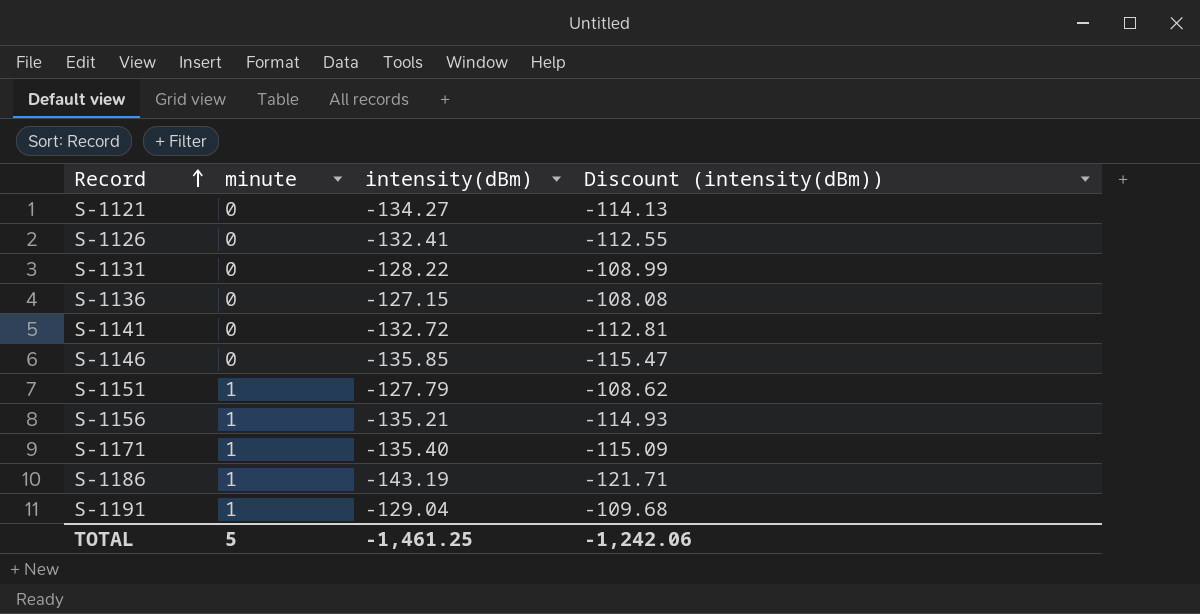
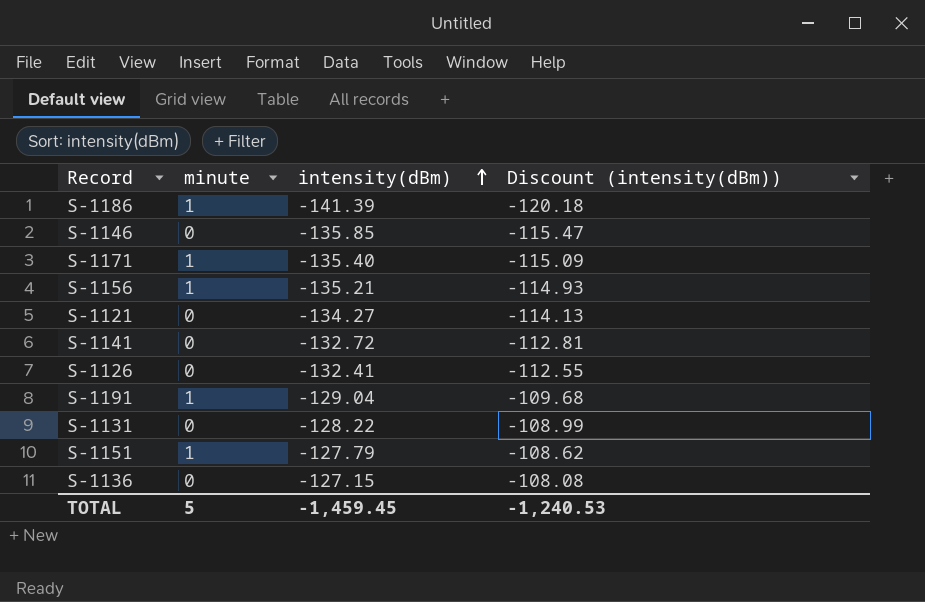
row order: Record ascending -> intensity(dBm) ascending
S-1186 | intensity(dBm): -143.19 -> -141.39
S-1186 | Discount (intensity(dBm)): -121.71 -> -120.18
TOTAL | intensity(dBm): -1,461.25 -> -1,459.45
TOTAL | Discount (intensity(dBm)): -1,242.06 -> -1,240.53

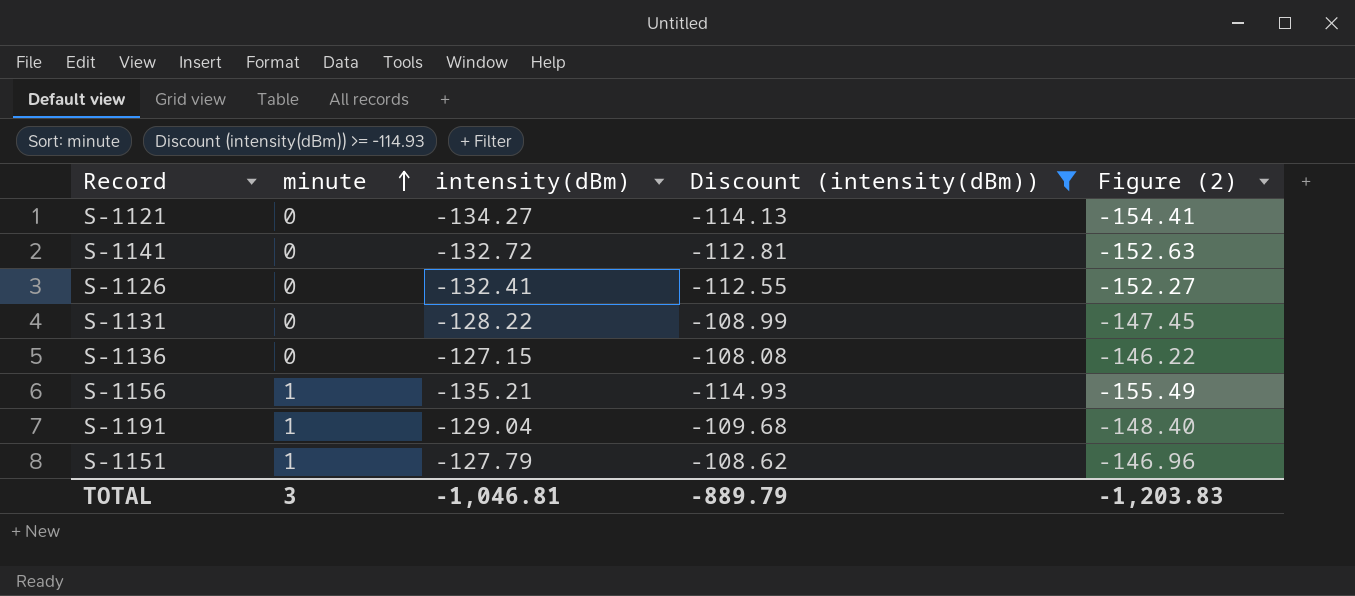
filter: none -> Discount (intensity(dBm)) >= -114.93
row order: intensity(dBm) ascending -> minute ascending
column Figure (2) | formula: none -> [intensity(dBm)] * 1.15
TOTAL | minute: 5 -> 3
TOTAL | intensity(dBm): -1,459.45 -> -1,046.81
TOTAL | Discount (intensity(dBm)): -1,240.53 -> -889.79

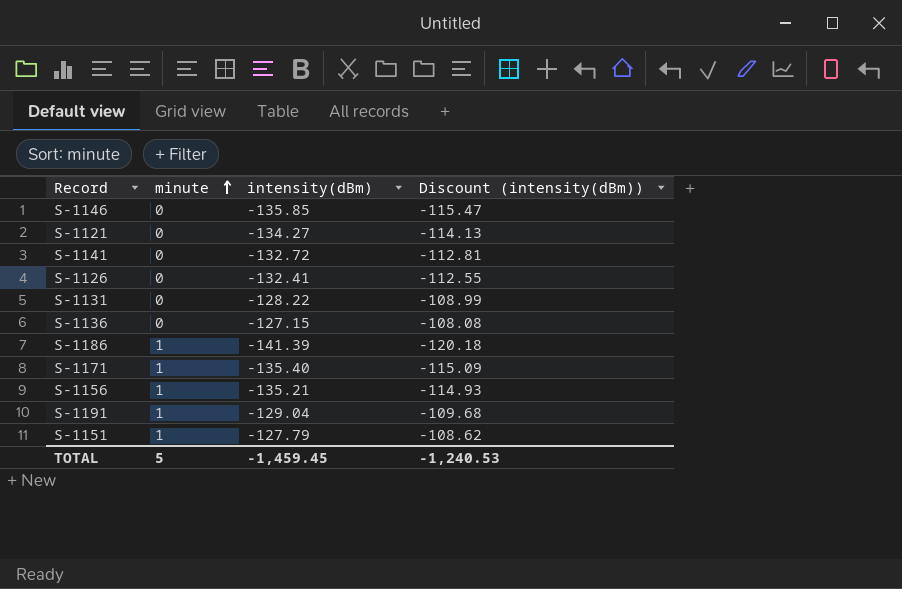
filter: Discount (intensity(dBm)) >= -114.93 -> none
column Figure (2) | formula: [intensity(dBm)] * 1.15 -> none
TOTAL | minute: 3 -> 5
TOTAL | intensity(dBm): -1,046.81 -> -1,459.45
TOTAL | Discount (intensity(dBm)): -889.79 -> -1,240.53

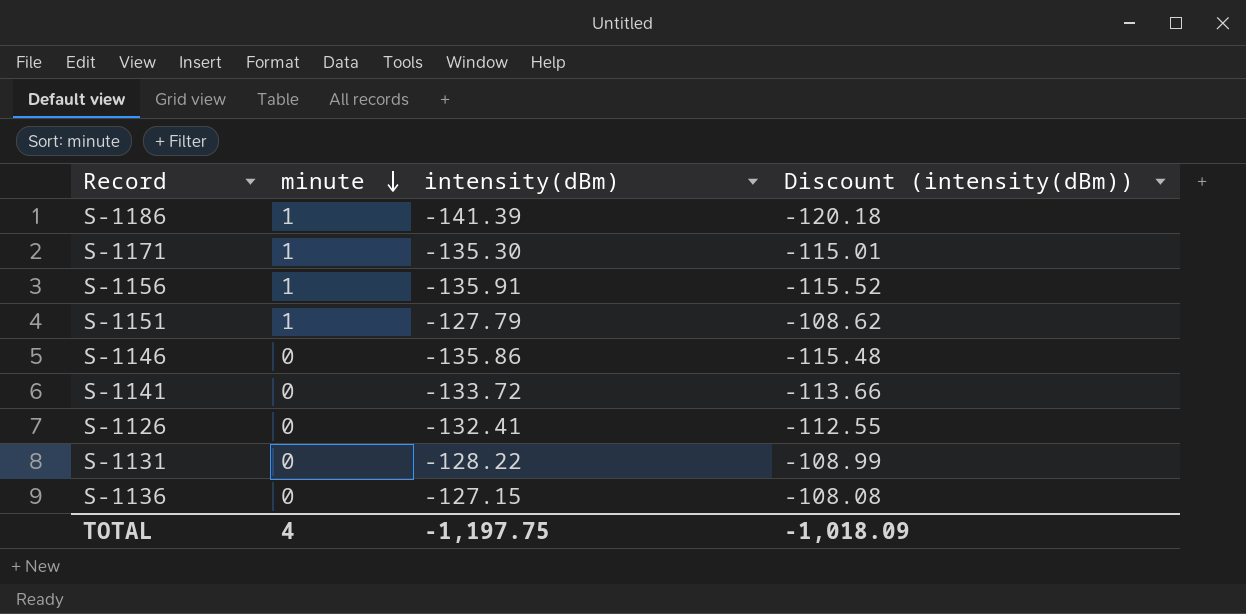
row order: minute ascending -> minute descending
row S-1121: 0 | -134.27 | -114.13 -> none
row S-1191: 1 | -129.04 | -109.68 -> none
S-1171 | intensity(dBm): -135.40 -> -135.30
S-1171 | Discount (intensity(dBm)): -115.09 -> -115.01
S-1156 | intensity(dBm): -135.21 -> -135.91
S-1156 | Discount (intensity(dBm)): -114.93 -> -115.52
S-1146 | intensity(dBm): -135.85 -> -135.86
S-1146 | Discount (intensity(dBm)): -115.47 -> -115.48
S-1141 | intensity(dBm): -132.72 -> -133.72
S-1141 | Discount (intensity(dBm)): -112.81 -> -113.66
TOTAL | minute: 5 -> 4
TOTAL | intensity(dBm): -1,459.45 -> -1,197.75
TOTAL | Discount (intensity(dBm)): -1,240.53 -> -1,018.09

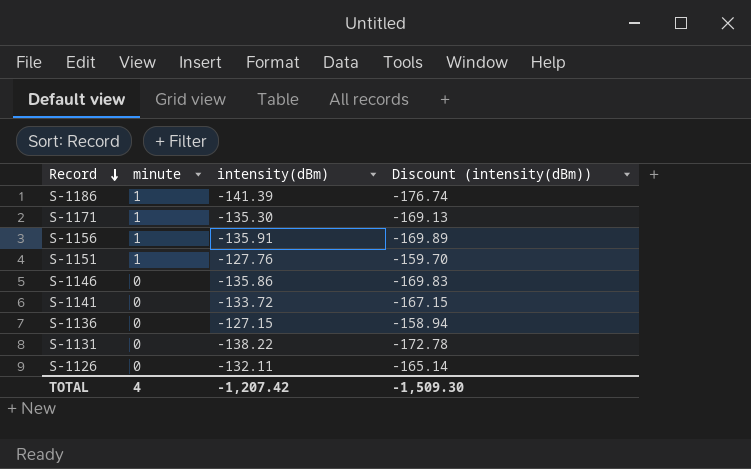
row order: minute descending -> Record descending
column Discount (intensity(dBm)) | formula: [intensity(dBm)] * 0.85 -> [intensity(dBm)] * 1.25
S-1151 | intensity(dBm): -127.79 -> -127.76
S-1131 | intensity(dBm): -128.22 -> -138.22
S-1126 | intensity(dBm): -132.41 -> -132.11
TOTAL | intensity(dBm): -1,197.75 -> -1,207.42
TOTAL | Discount (intensity(dBm)): -1,018.09 -> -1,509.30

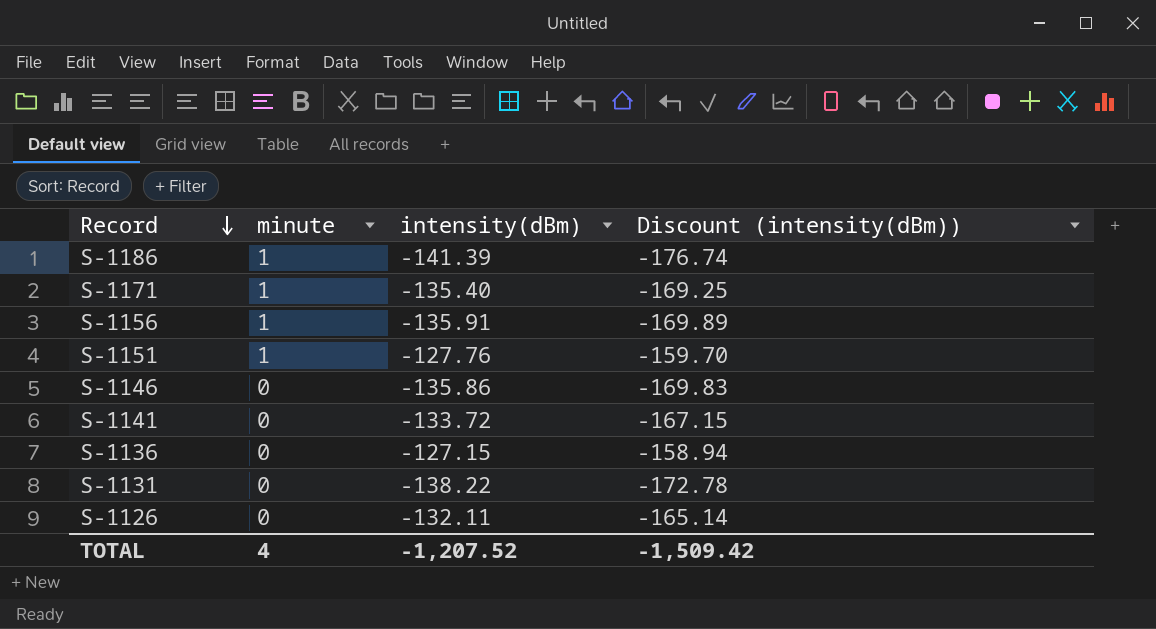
S-1171 | intensity(dBm): -135.30 -> -135.40
S-1171 | Discount (intensity(dBm)): -169.13 -> -169.25
TOTAL | intensity(dBm): -1,207.42 -> -1,207.52
TOTAL | Discount (intensity(dBm)): -1,509.30 -> -1,509.42

